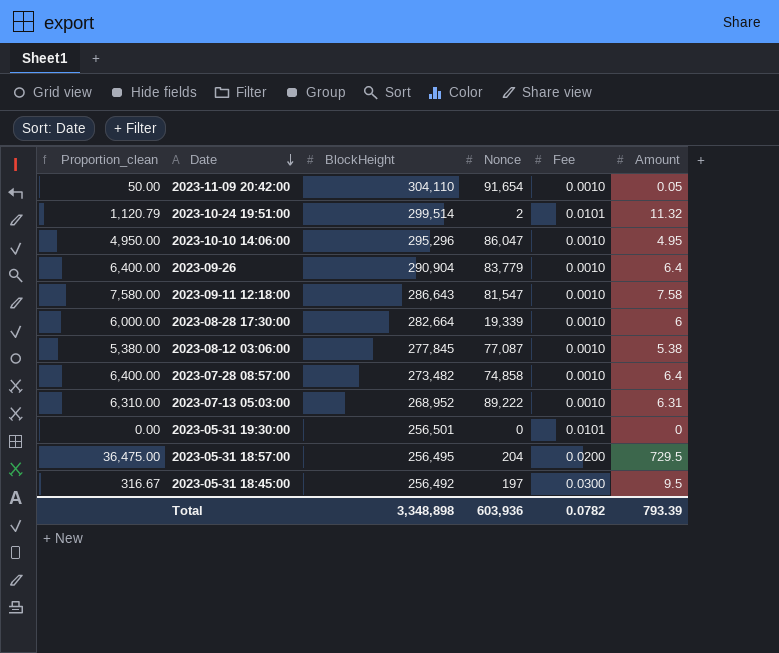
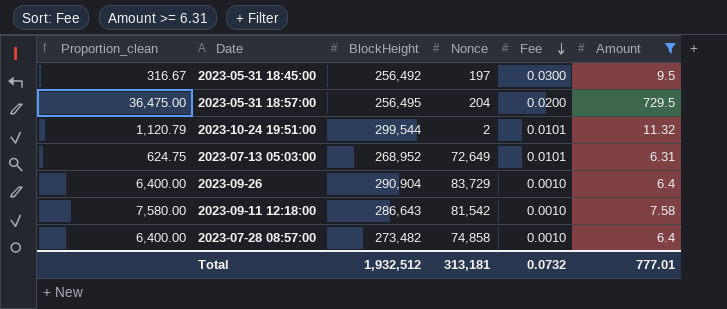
filter: none -> Amount >= 6.31
row order: Date descending -> Fee descending
2023-10-24 19:51:00 | BlockHeight: 299,514 -> 299,544
2023-07-13 05:03:00 | Proportion_clean: 6,310.00 -> 624.75
2023-07-13 05:03:00 | Nonce: 89,222 -> 72,649
2023-07-13 05:03:00 | Fee: 0.0010 -> 0.0101
2023-09-26 | Nonce: 83,779 -> 83,729
2023-09-11 12:18:00 | Nonce: 81,547 -> 81,542
Total | BlockHeight: 3,348,898 -> 1,932,512
Total | Nonce: 603,936 -> 313,181
Total | Fee: 0.0782 -> 0.0732
Total | Amount: 793.39 -> 777.01

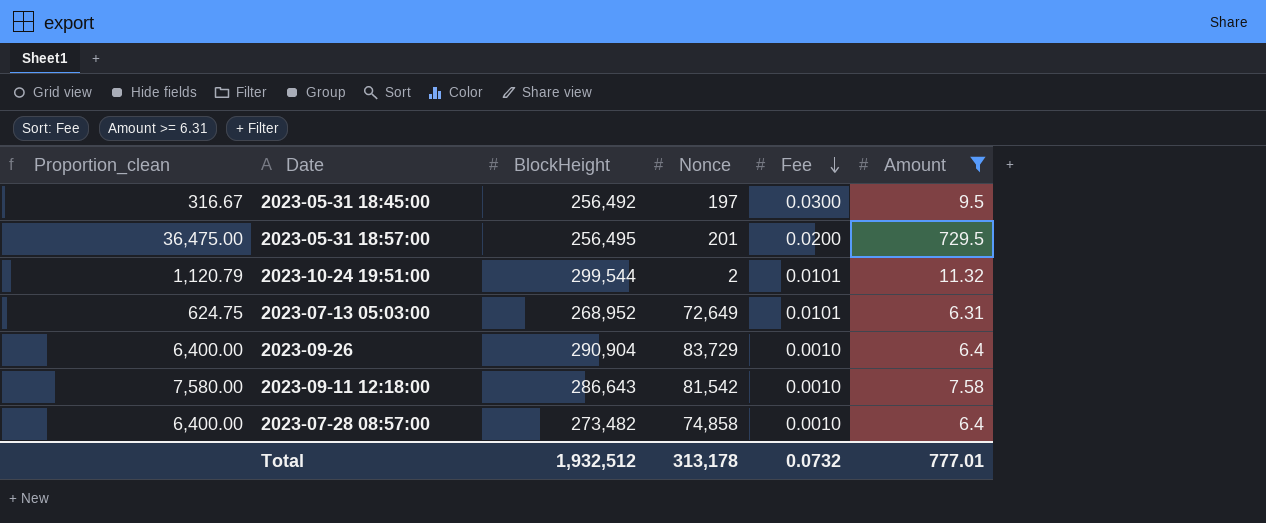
2023-05-31 18:57:00 | Nonce: 204 -> 201
Total | Nonce: 313,181 -> 313,178

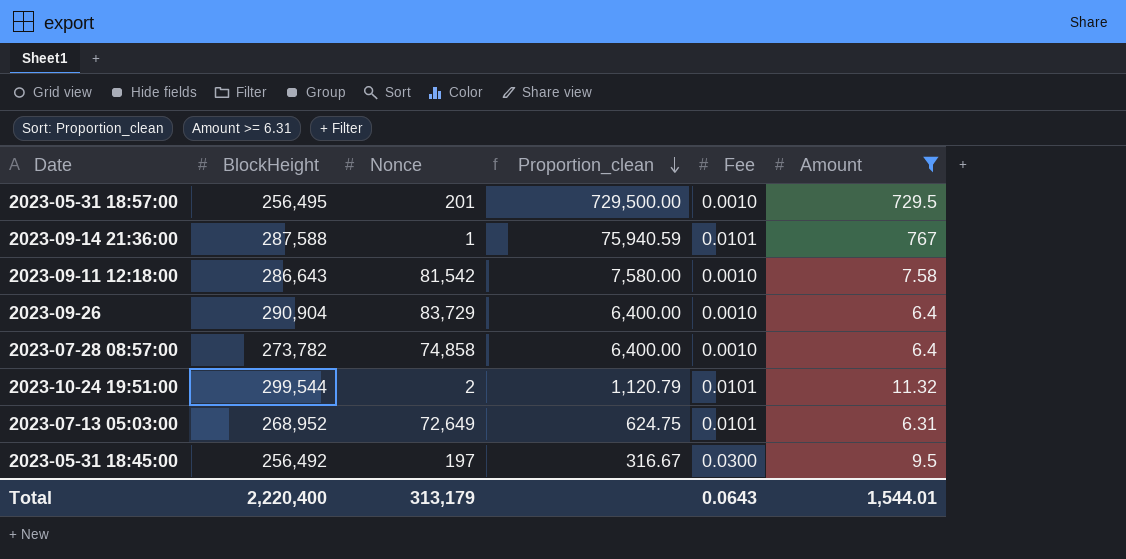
row order: Fee descending -> Proportion_clean descending
column Proportion_clean | position: 1 -> 4
2023-05-31 18:57:00 | Proportion_clean: 36,475.00 -> 729,500.00
2023-05-31 18:57:00 | Fee: 0.0200 -> 0.0010
row 2023-09-14 21:36:00: none -> 287,588 | 1 | 75,940.59 | 0.0101 | 767
2023-07-28 08:57:00 | BlockHeight: 273,482 -> 273,782
Total | BlockHeight: 1,932,512 -> 2,220,400
Total | Nonce: 313,178 -> 313,179
Total | Fee: 0.0732 -> 0.0643
Total | Amount: 777.01 -> 1,544.01

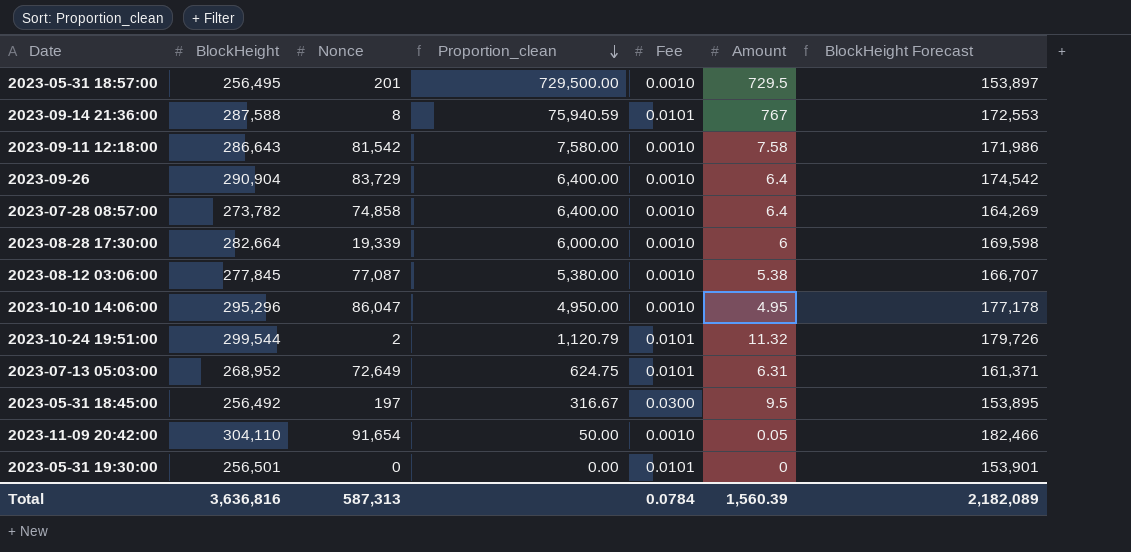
filter: Amount >= 6.31 -> none
column BlockHeight Forecast | formula: none -> [BlockHeight] * 0.6
2023-09-14 21:36:00 | Nonce: 1 -> 8
Total | BlockHeight: 2,220,400 -> 3,636,816
Total | Nonce: 313,179 -> 587,313
Total | Fee: 0.0643 -> 0.0784
Total | Amount: 1,544.01 -> 1,560.39

